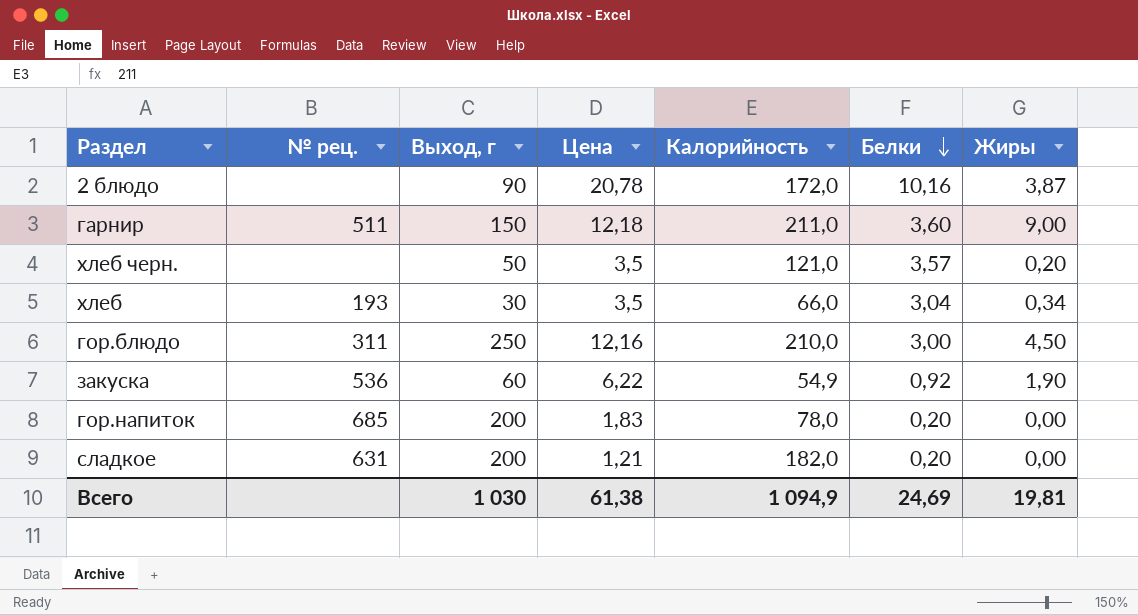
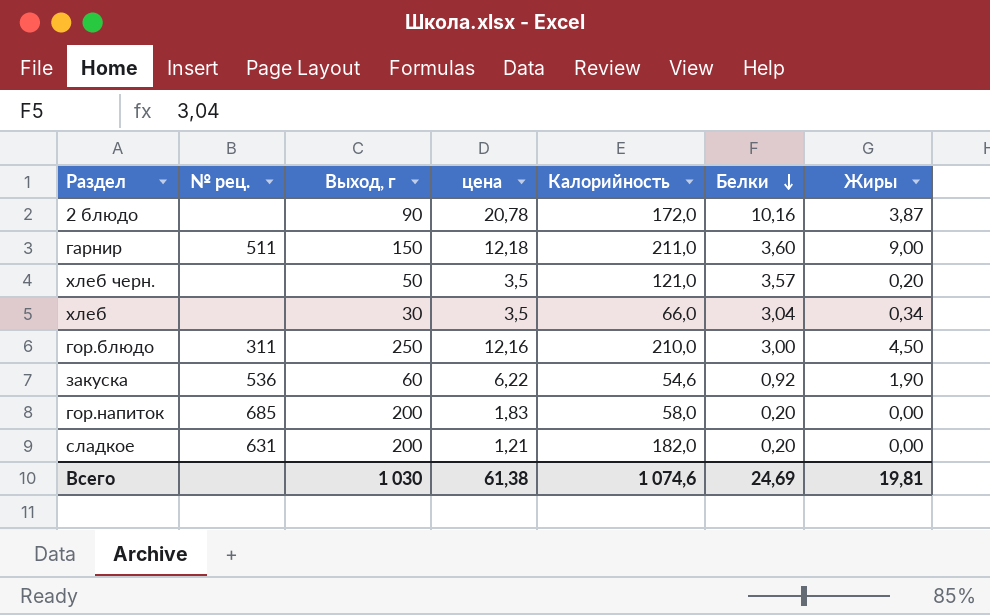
column name: Цена -> цена
хлеб | № рец.: 193 -> none
закуска | Калорийность: 54,9 -> 54,6
гор.напиток | Калорийность: 78,0 -> 58,0
Всего | Калорийность: 1 094,9 -> 1 074,6

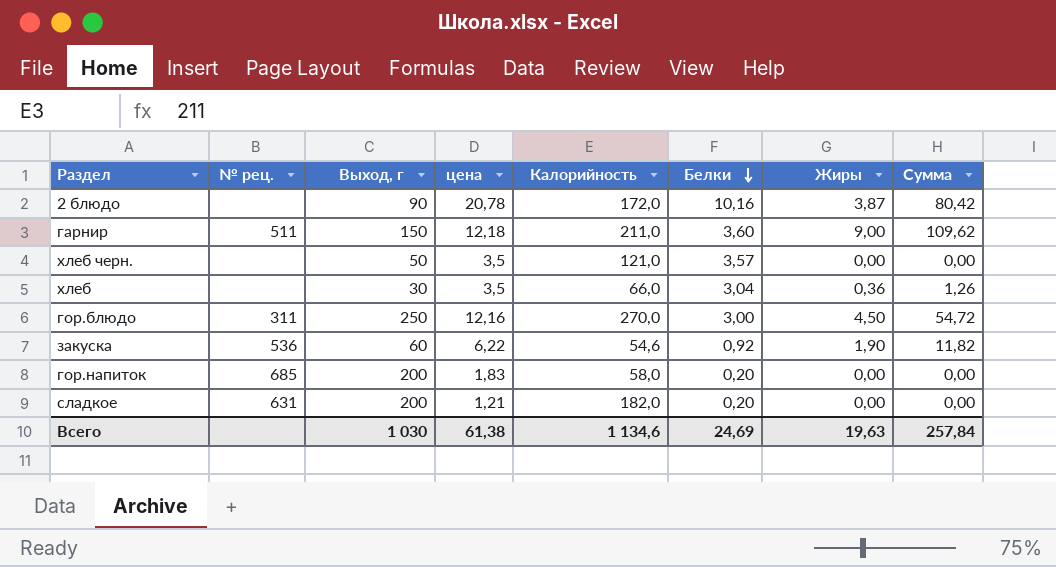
column Сумма | formula: none -> [цена] * [Жиры]
хлеб черн. | Жиры: 0,20 -> 0,00
хлеб | Жиры: 0,34 -> 0,36
гор.блюдо | Калорийность: 210,0 -> 270,0
Всего | Калорийность: 1 074,6 -> 1 134,6
Всего | Жиры: 19,81 -> 19,63

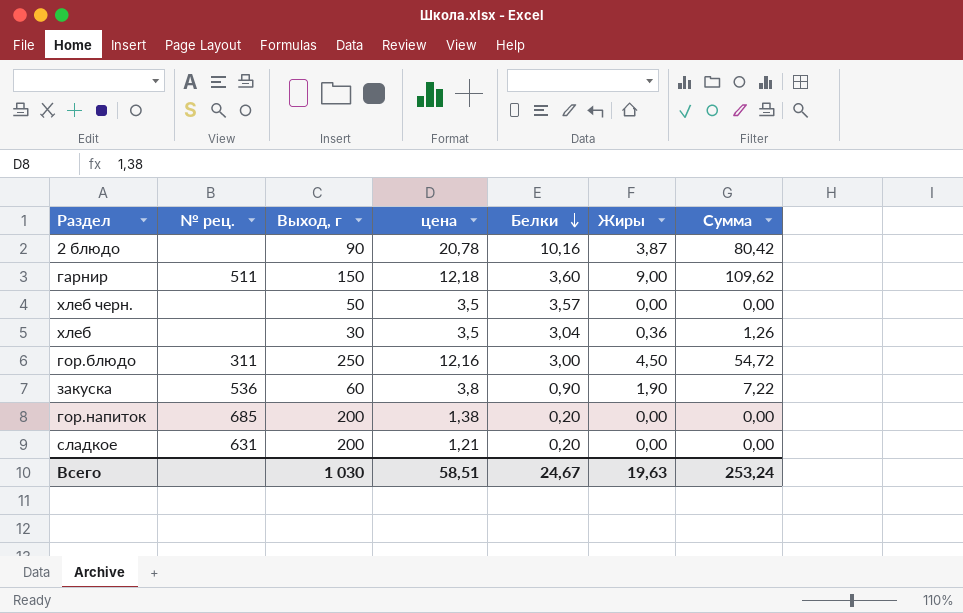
column Калорийность | position: 5 -> none
закуска | цена: 6,22 -> 3,8
закуска | Белки: 0,92 -> 0,90
закуска | Сумма: 11,82 -> 7,22
гор.напиток | цена: 1,83 -> 1,38
Всего | цена: 61,38 -> 58,51
Всего | Белки: 24,69 -> 24,67
Всего | Сумма: 257,84 -> 253,24

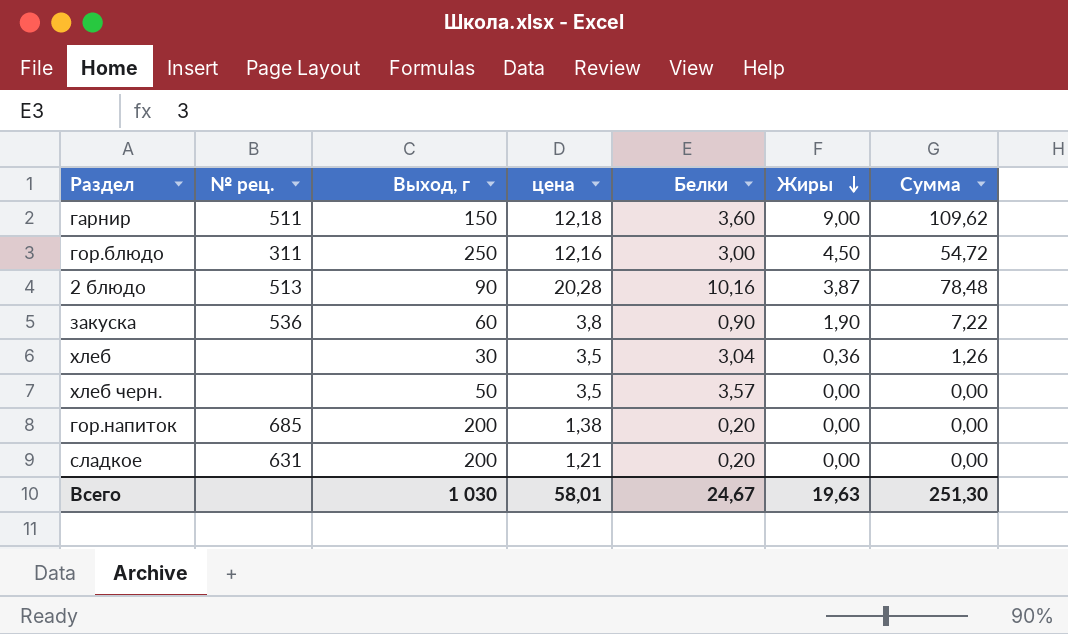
row order: Белки descending -> Жиры descending
2 блюдо | № рец.: none -> 513
2 блюдо | цена: 20,78 -> 20,28
2 блюдо | Сумма: 80,42 -> 78,48
Всего | цена: 58,51 -> 58,01
Всего | Сумма: 253,24 -> 251,30

